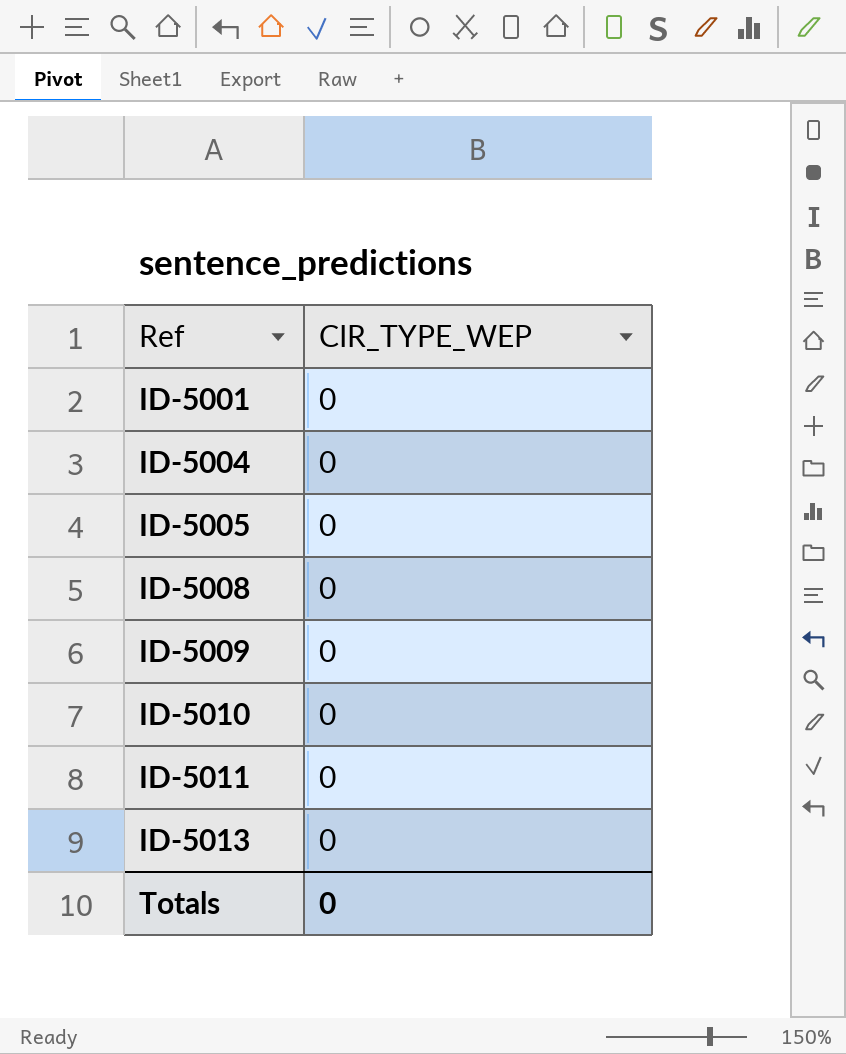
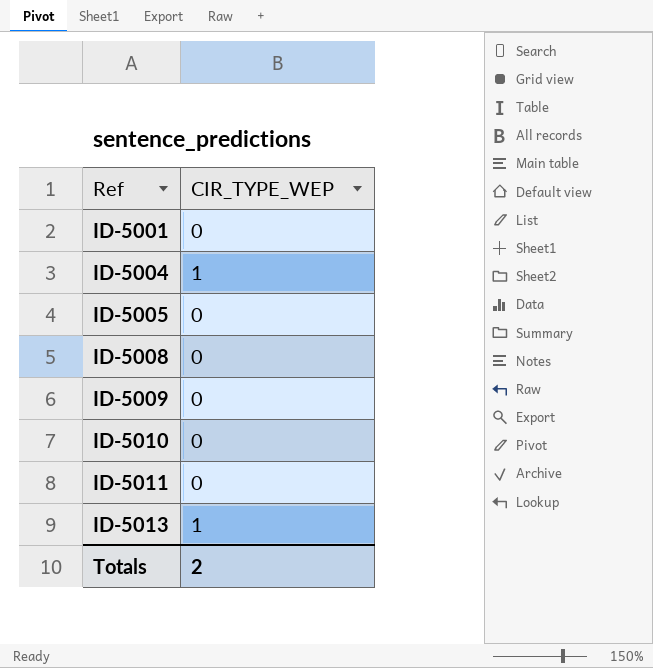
ID-5004 | CIR_TYPE_WEP: 0 -> 1
ID-5013 | CIR_TYPE_WEP: 0 -> 1
Totals | CIR_TYPE_WEP: 0 -> 2

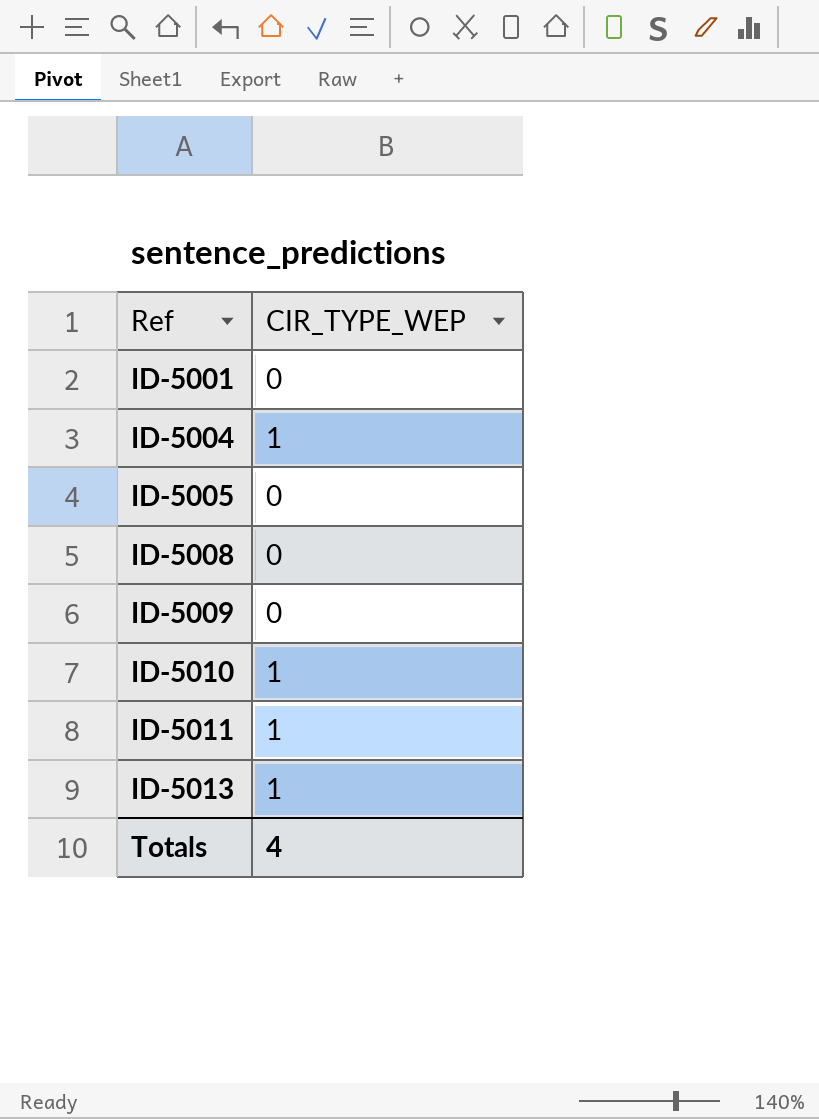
ID-5010 | CIR_TYPE_WEP: 0 -> 1
ID-5011 | CIR_TYPE_WEP: 0 -> 1
Totals | CIR_TYPE_WEP: 2 -> 4

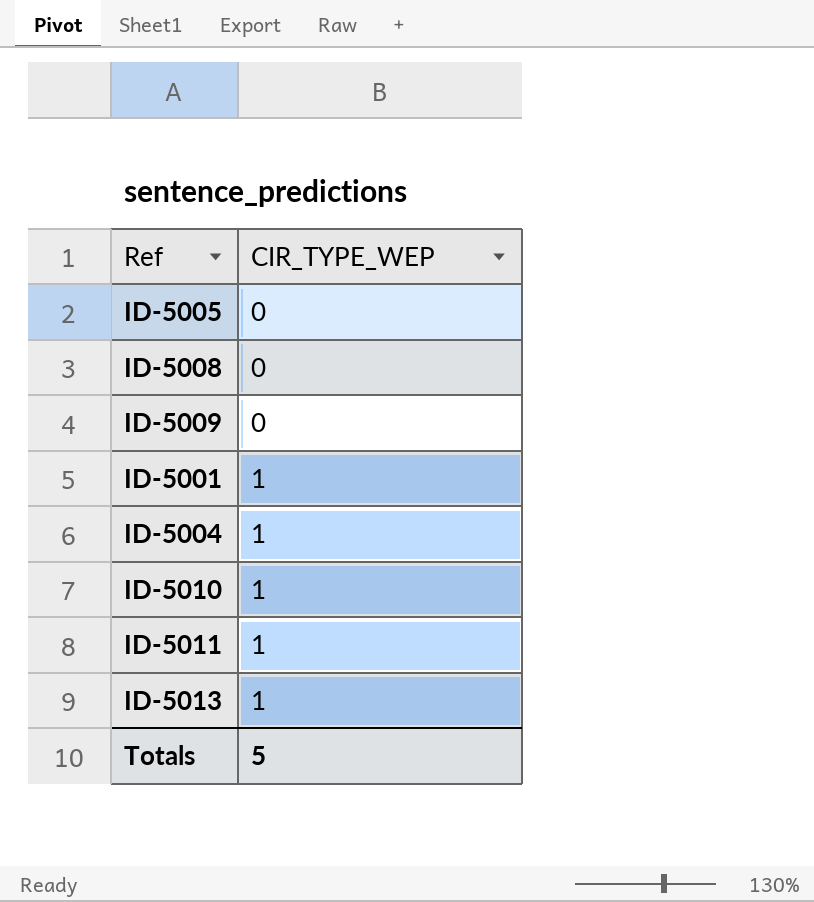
row order: Ref ascending -> CIR_TYPE_WEP ascending
ID-5001 | CIR_TYPE_WEP: 0 -> 1
Totals | CIR_TYPE_WEP: 4 -> 5

